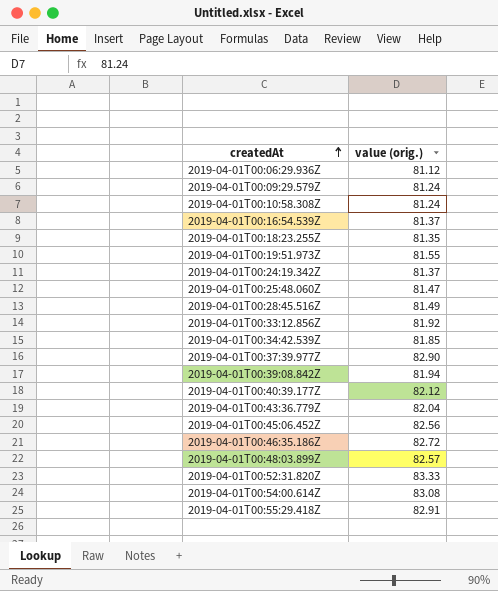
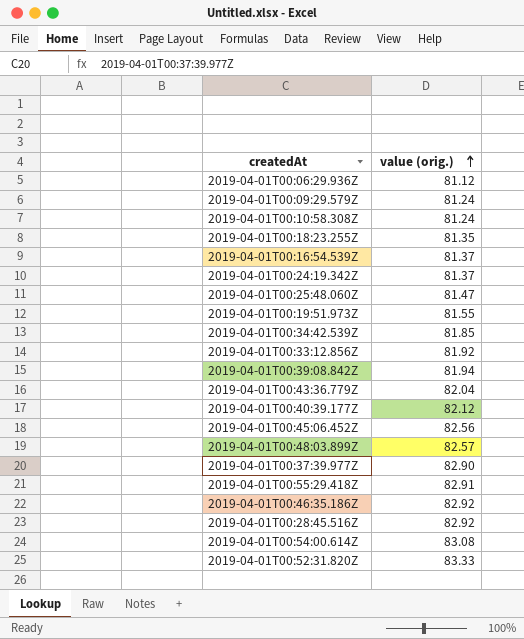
row order: createdAt ascending -> value (orig.) ascending
2019-04-01T00:46:35.186Z | value (orig.): 82.72 -> 82.92
2019-04-01T00:28:45.516Z | value (orig.): 81.49 -> 82.92

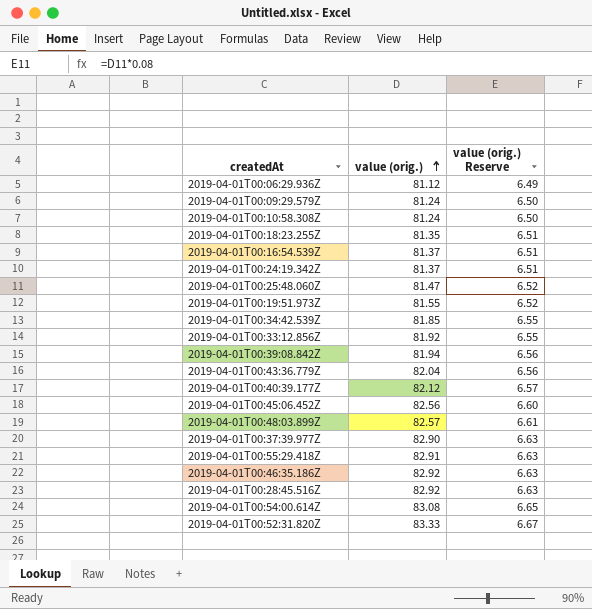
column value (orig.) Reserve | formula: none -> [value (orig.)] * 0.08

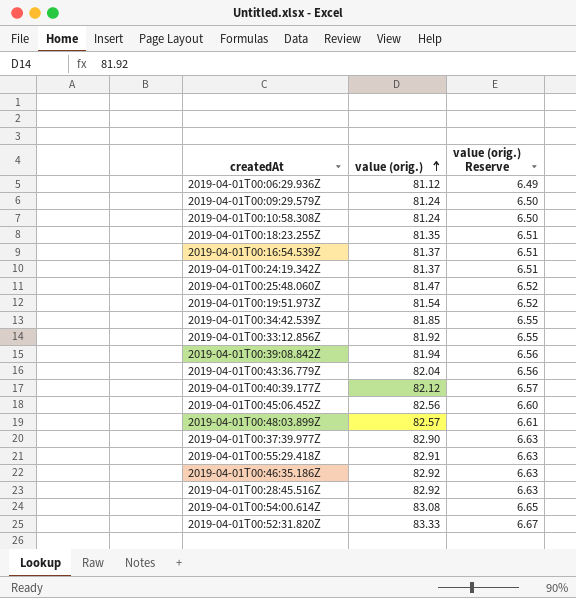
2019-04-01T00:19:51.973Z | value (orig.): 81.55 -> 81.54

